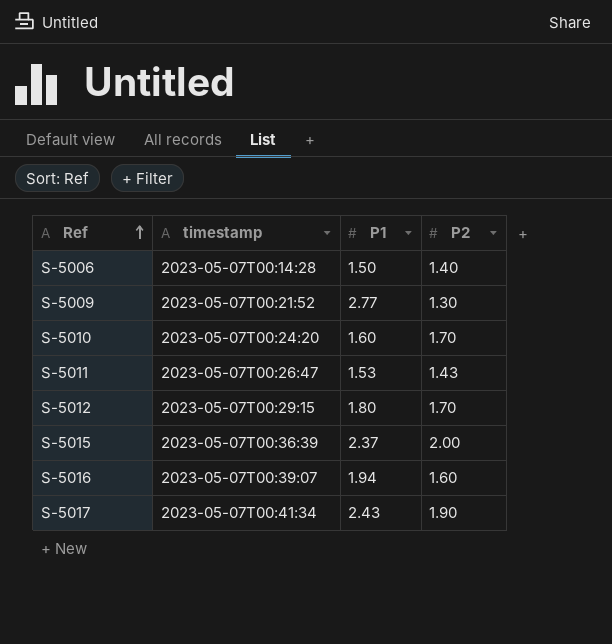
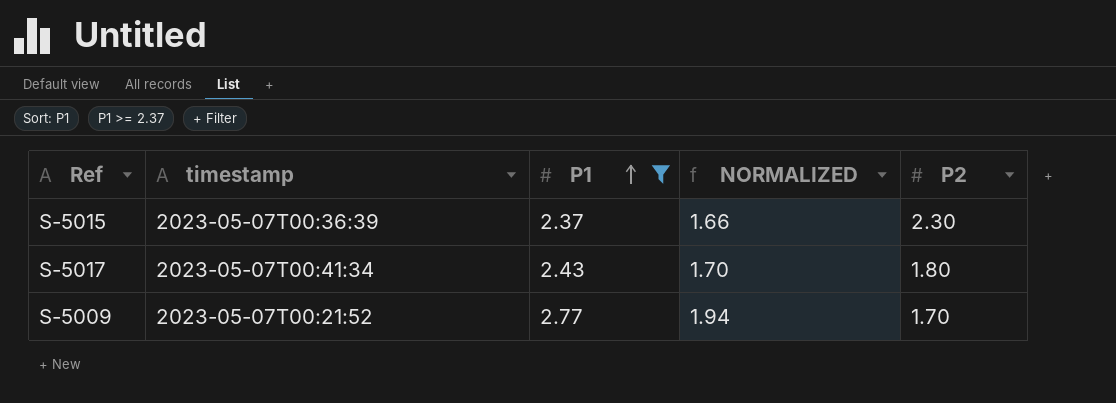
filter: none -> P1 >= 2.37
row order: Ref ascending -> P1 ascending
column NORMALIZED | formula: none -> [P1] * 0.7
S-5015 | P2: 2.00 -> 2.30
S-5017 | P2: 1.90 -> 1.80
S-5009 | P2: 1.30 -> 1.70

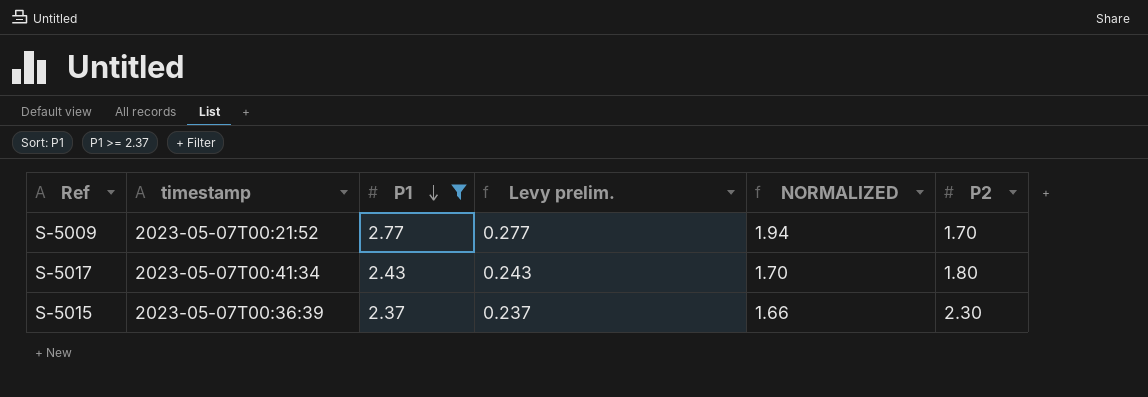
row order: P1 ascending -> P1 descending
column Levy prelim. | formula: none -> [P1] * 0.1

